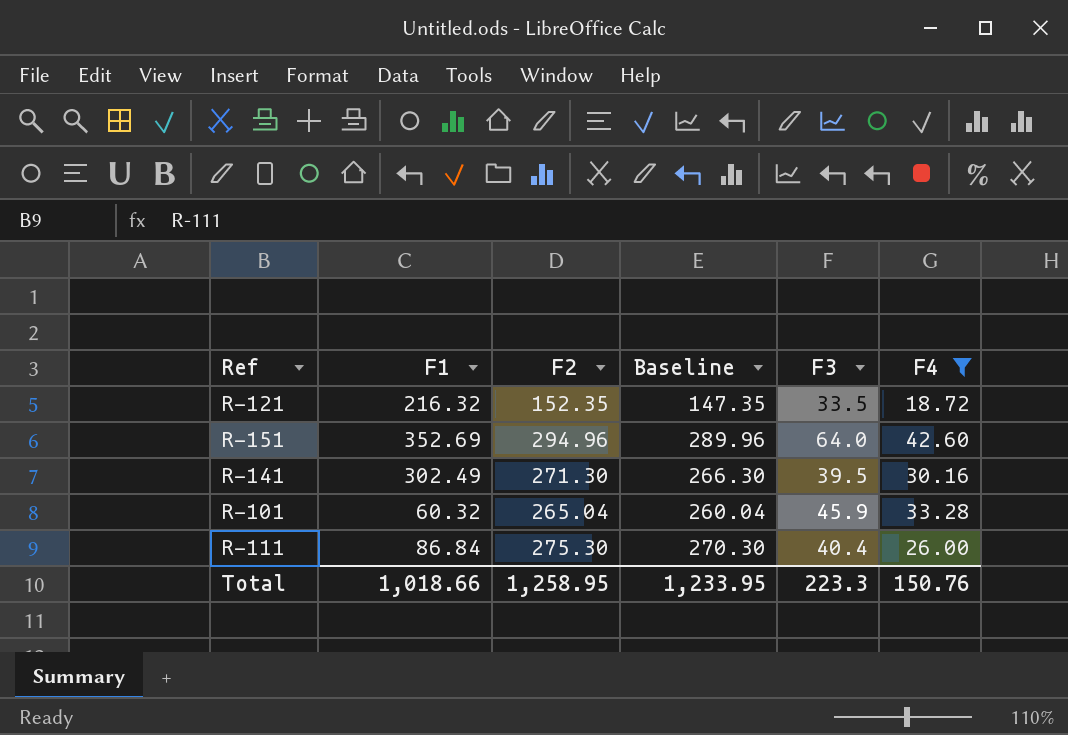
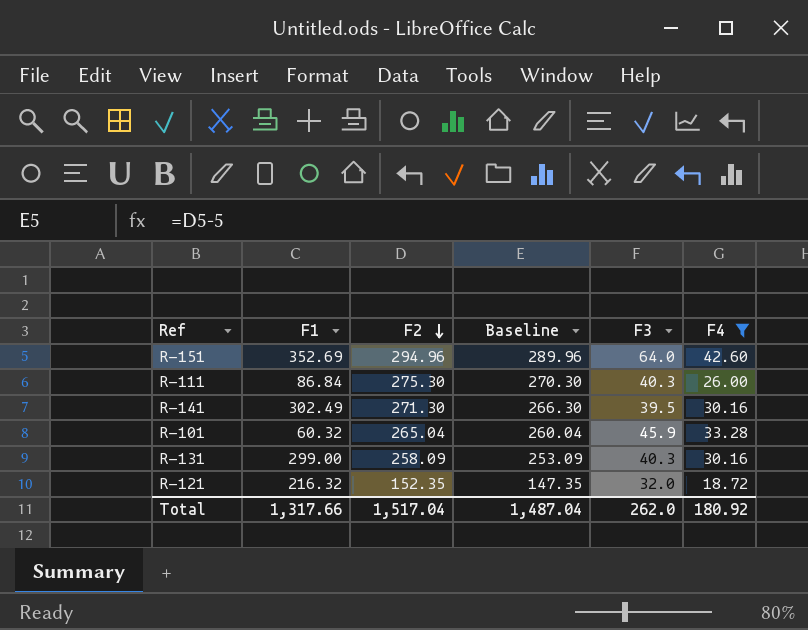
row order: none -> F2 descending
R-111 | F3: 40.4 -> 40.3
row R-131: none -> 299.00 | 258.09 | 253.09 | 40.3 | 30.16
R-121 | F3: 33.5 -> 32.0
Total | F1: 1,018.66 -> 1,317.66
Total | F2: 1,258.95 -> 1,517.04
Total | Baseline: 1,233.95 -> 1,487.04
Total | F3: 223.3 -> 262.0
Total | F4: 150.76 -> 180.92

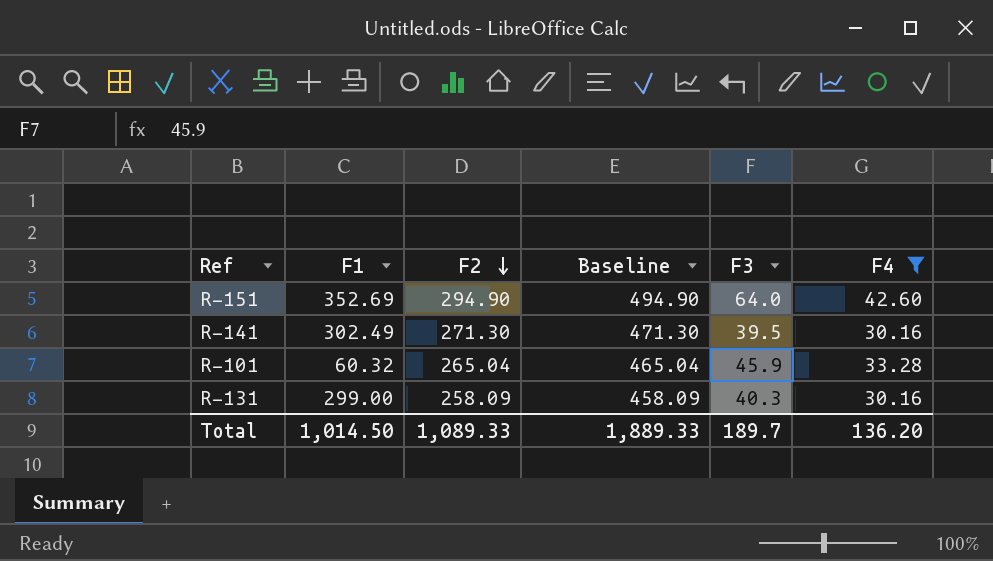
column Baseline | formula: [F2] - 5 -> [F2] + 200
row R-111: 86.84 | 275.30 | 270.30 | 40.3 | 26.00 -> none
row R-121: 216.32 | 152.35 | 147.35 | 32.0 | 18.72 -> none
R-151 | F2: 294.96 -> 294.90
Total | F1: 1,317.66 -> 1,014.50
Total | F2: 1,517.04 -> 1,089.33
Total | Baseline: 1,487.04 -> 1,889.33
Total | F3: 262.0 -> 189.7
Total | F4: 180.92 -> 136.20

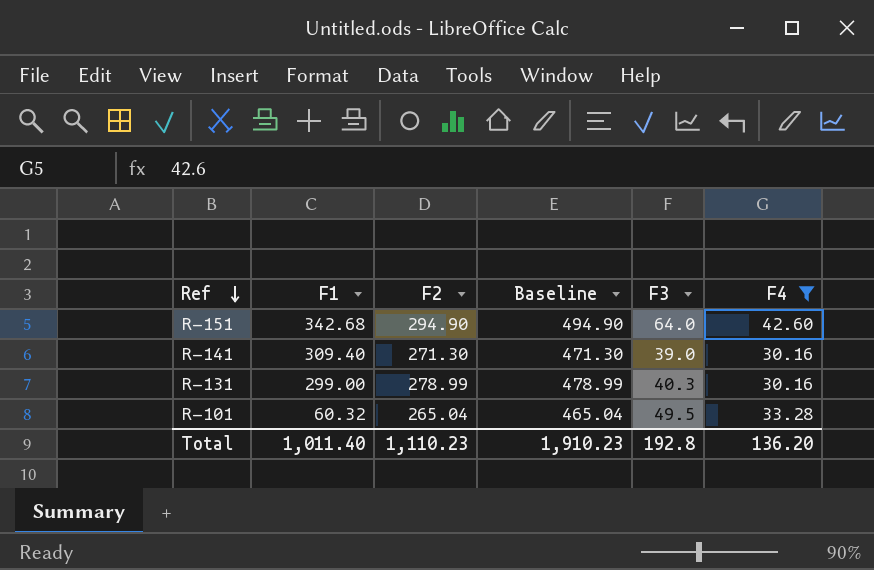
row order: F2 descending -> Ref descending
R-151 | F1: 352.69 -> 342.68
R-141 | F1: 302.49 -> 309.40
R-141 | F3: 39.5 -> 39.0
R-131 | F2: 258.09 -> 278.99
R-131 | Baseline: 458.09 -> 478.99
R-101 | F3: 45.9 -> 49.5
Total | F1: 1,014.50 -> 1,011.40
Total | F2: 1,089.33 -> 1,110.23
Total | Baseline: 1,889.33 -> 1,910.23
Total | F3: 189.7 -> 192.8

